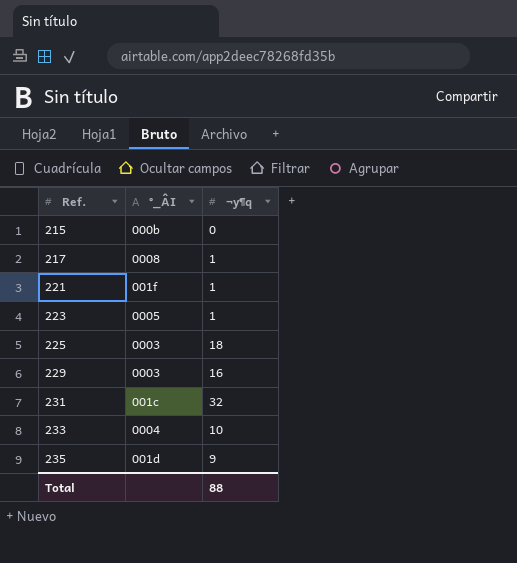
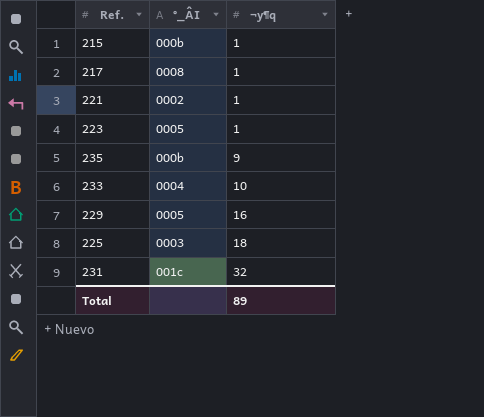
row order: Ref. ascending -> ¬y¶q ascending
215 | ¬y¶q: 0 -> 1
221 | °_ÂI: 001f -> 0002
235 | °_ÂI: 001d -> 000b
229 | °_ÂI: 0003 -> 0005
Total | ¬y¶q: 88 -> 89

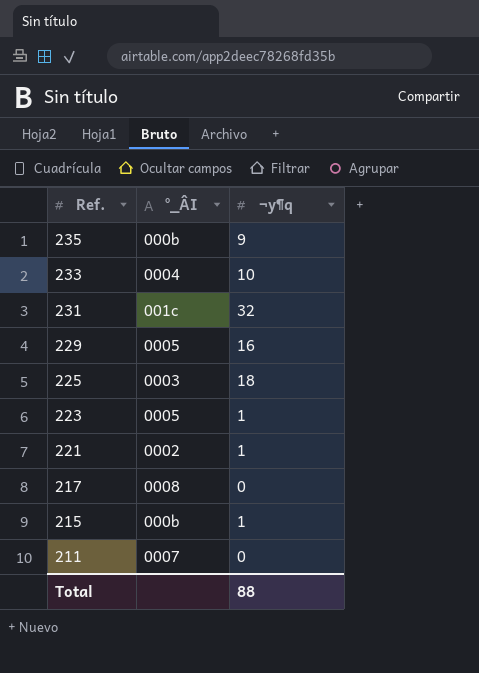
row order: ¬y¶q ascending -> Ref. descending
217 | ¬y¶q: 1 -> 0
row 211: none -> 0007 | 0
Total | ¬y¶q: 89 -> 88

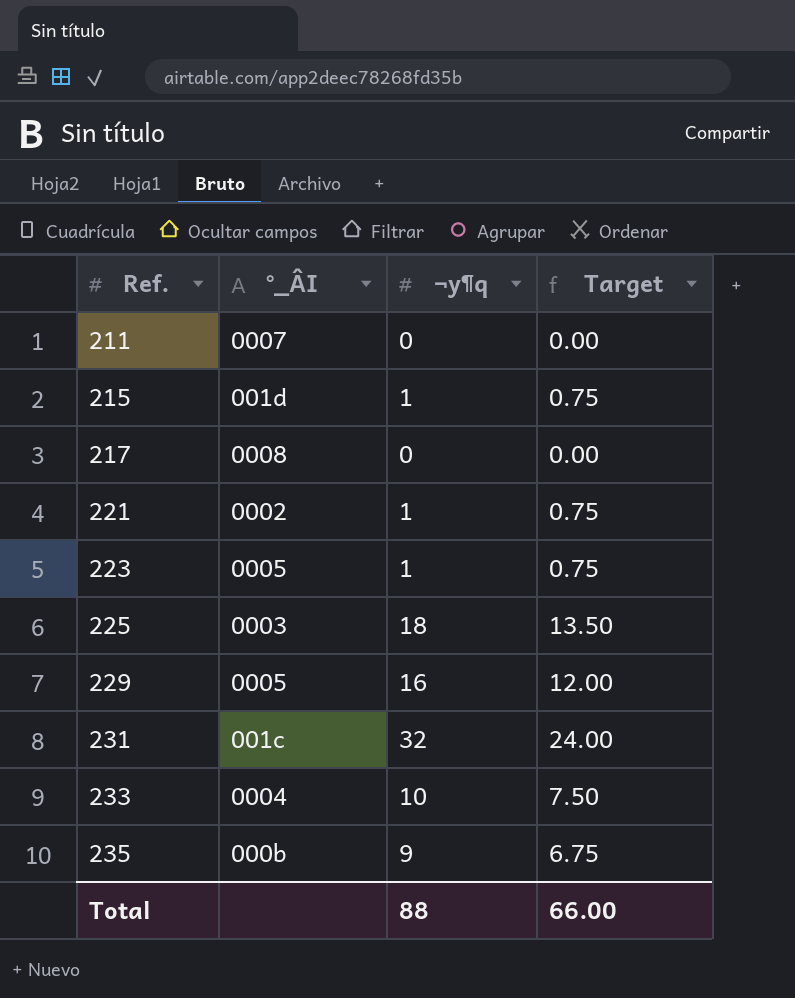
row order: Ref. descending -> Ref. ascending
column Target | formula: none -> [¬y¶q] * 0.75
215 | °_ÂI: 000b -> 001d

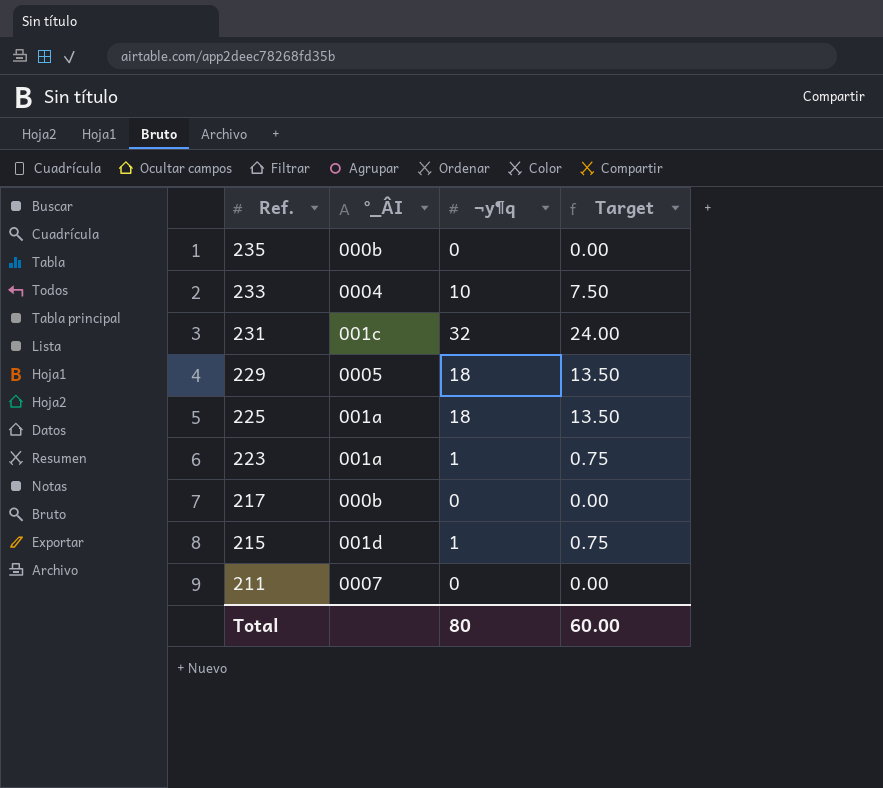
row order: Ref. ascending -> Ref. descending
row 221: 0002 | 1 | 0.75 -> none
235 | ¬y¶q: 9 -> 0
235 | Target: 6.75 -> 0.00
229 | ¬y¶q: 16 -> 18
229 | Target: 12.00 -> 13.50
225 | °_ÂI: 0003 -> 001a
223 | °_ÂI: 0005 -> 001a
217 | °_ÂI: 0008 -> 000b
Total | ¬y¶q: 88 -> 80
Total | Target: 66.00 -> 60.00

